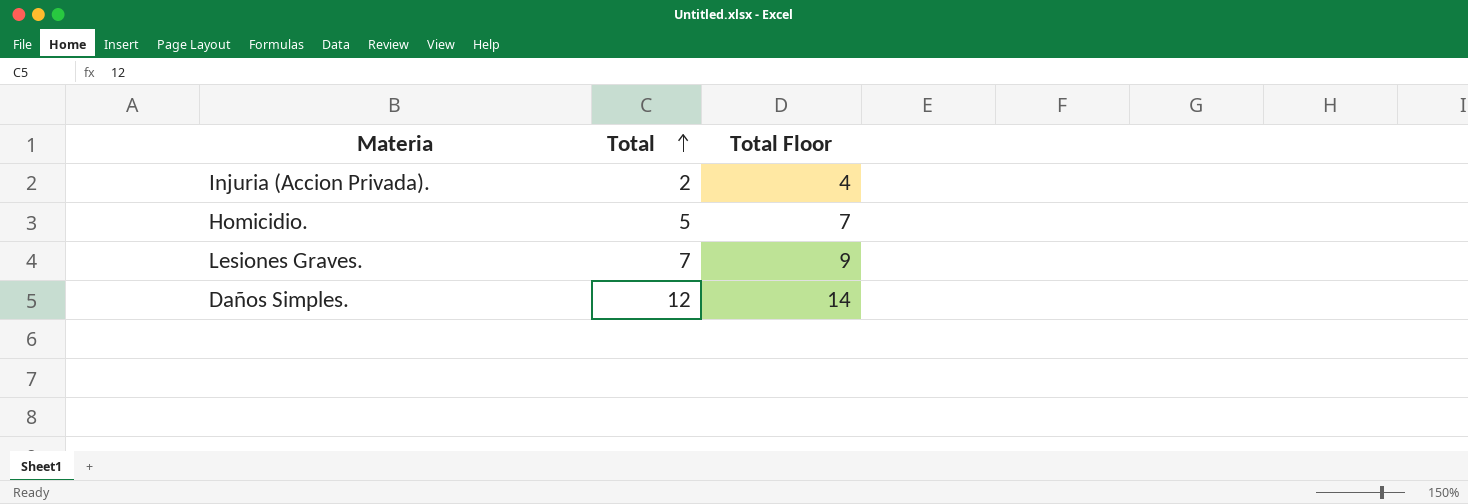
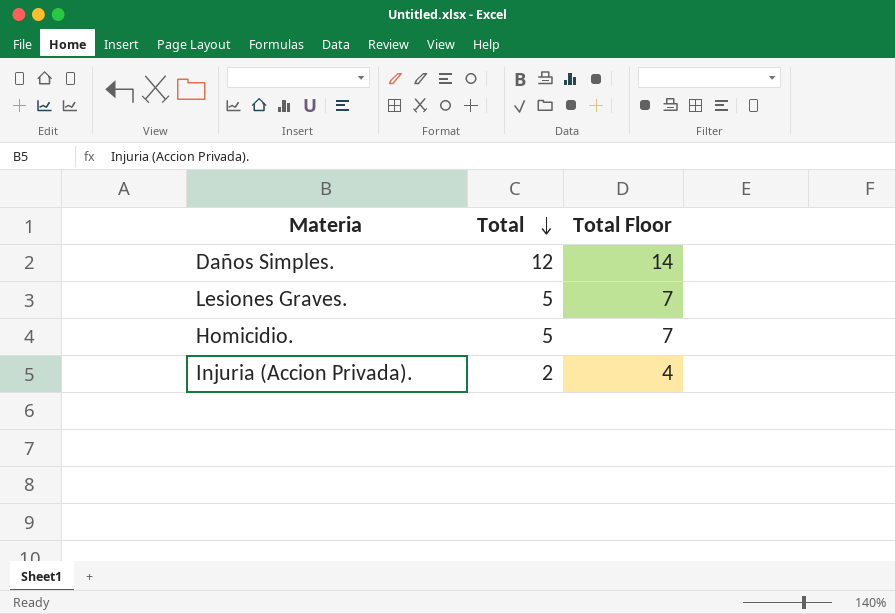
row order: Total ascending -> Total descending
Lesiones Graves. | Total: 7 -> 5
Lesiones Graves. | Total Floor: 9 -> 7

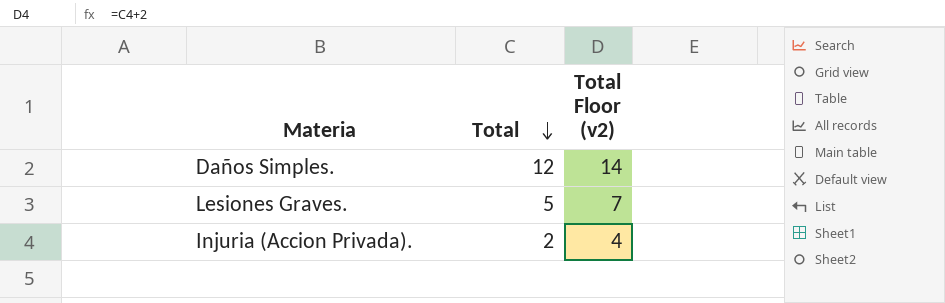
column name: Total Floor -> Total Floor (v2)
row Homicidio.: 5 | 7 -> none

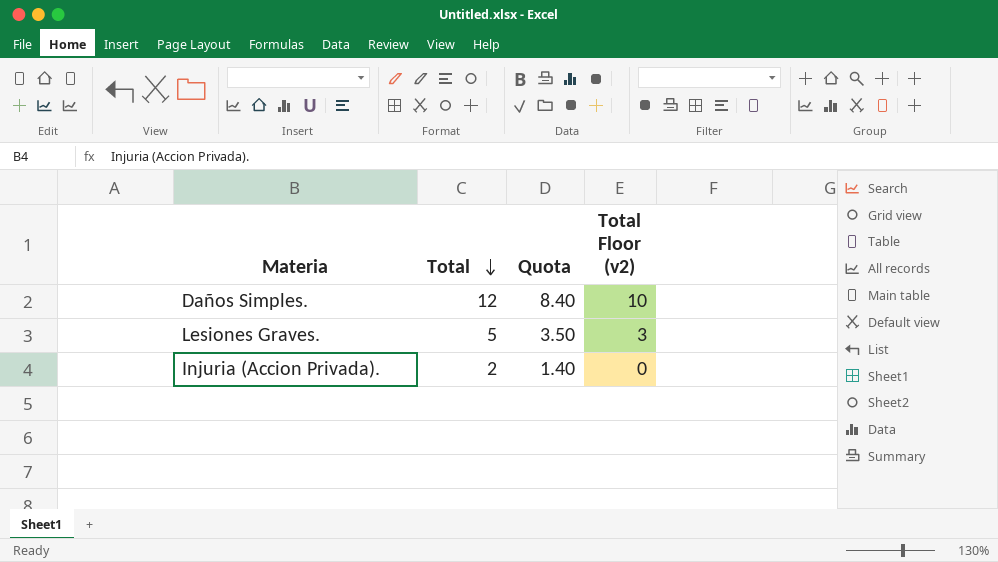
column Quota | formula: none -> [Total] * 0.7
column Total Floor (v2) | formula: [Total] + 2 -> [Total] - 2

